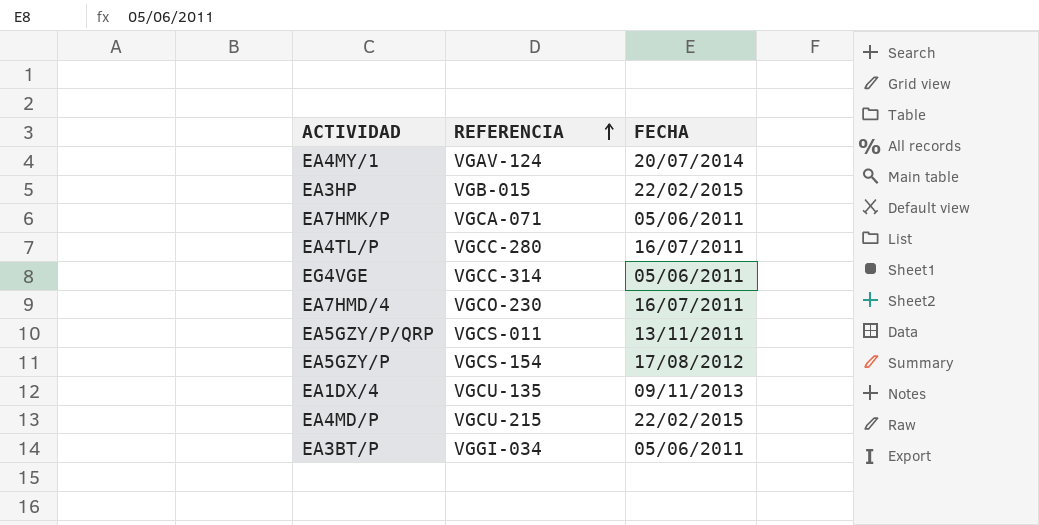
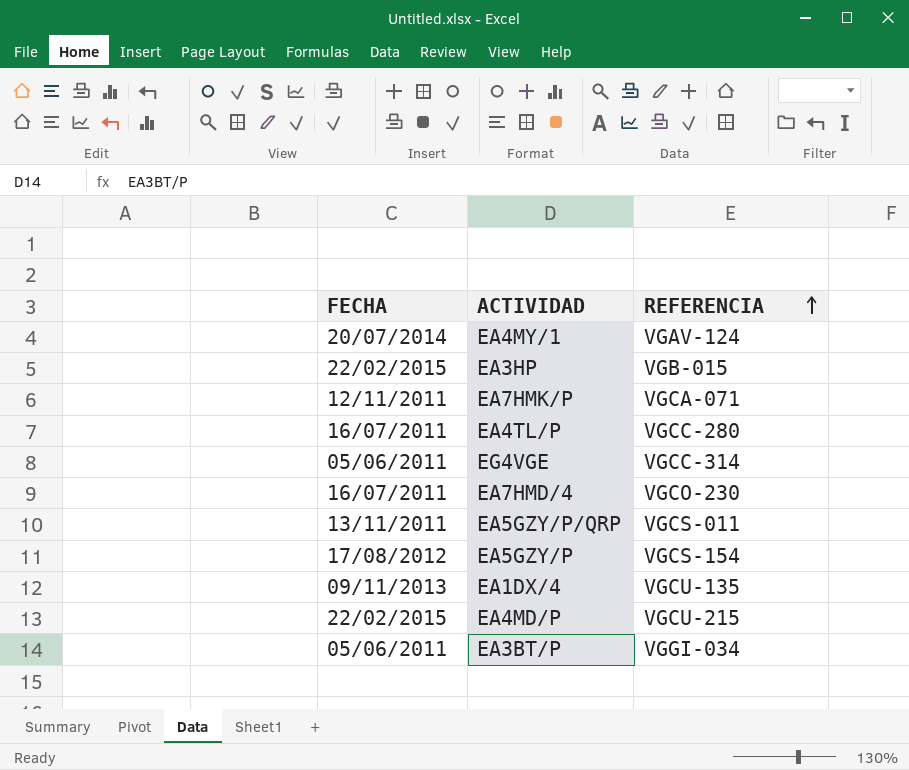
column FECHA | position: 3 -> 1
EA7HMK/P | FECHA: 05/06/2011 -> 12/11/2011

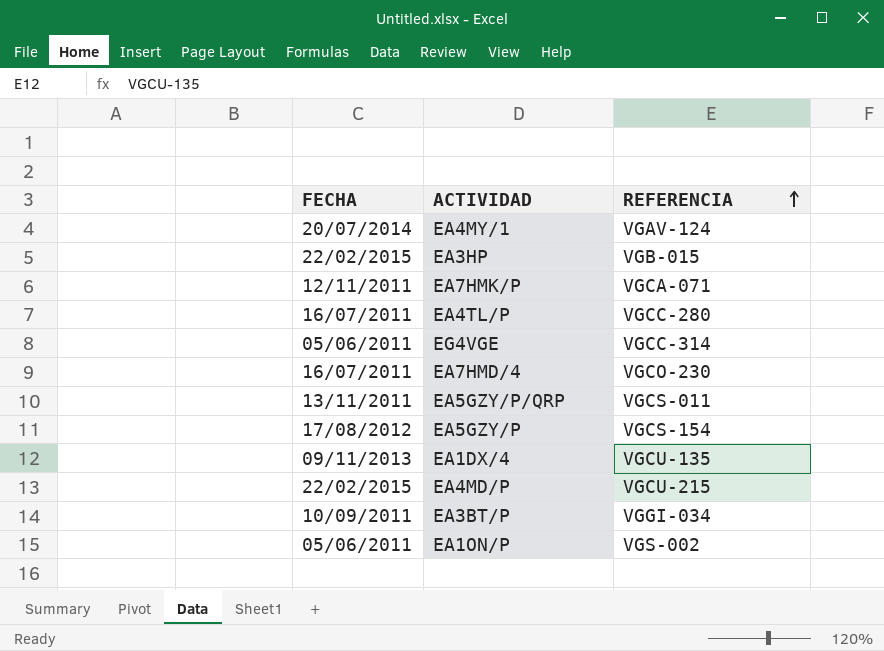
EA3BT/P | FECHA: 05/06/2011 -> 10/09/2011
row EA1ON/P: none -> 05/06/2011 | VGS-002

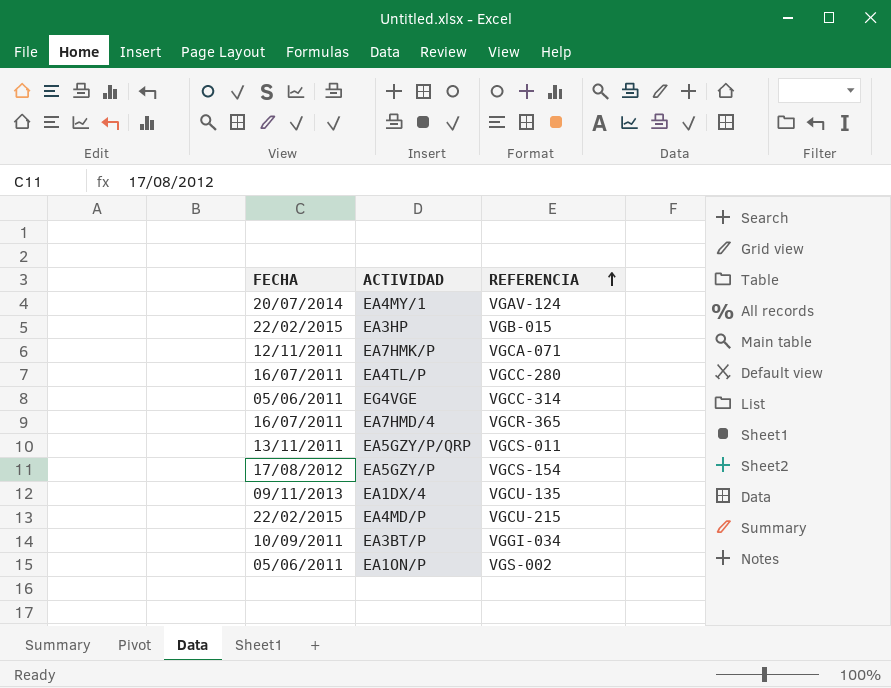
EA7HMD/4 | REFERENCIA: VGCO-230 -> VGCR-365

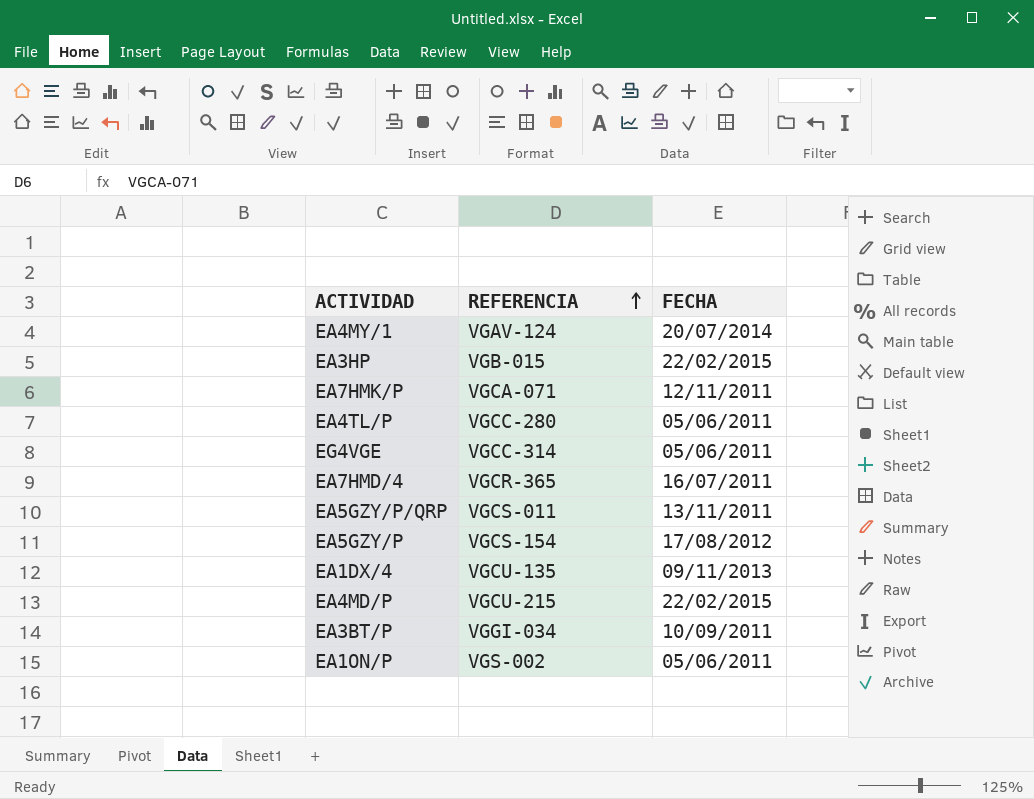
column FECHA | position: 1 -> 3
EA4TL/P | FECHA: 16/07/2011 -> 05/06/2011

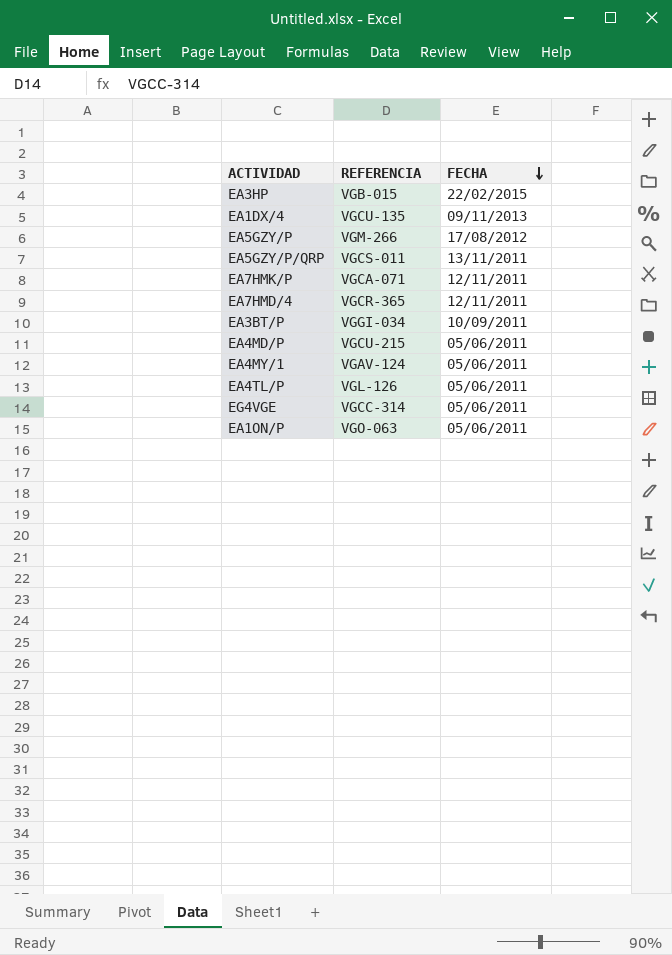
row order: REFERENCIA ascending -> FECHA descending
EA5GZY/P | REFERENCIA: VGCS-154 -> VGM-266
EA7HMD/4 | FECHA: 16/07/2011 -> 12/11/2011
EA4MD/P | FECHA: 22/02/2015 -> 05/06/2011
EA4MY/1 | FECHA: 20/07/2014 -> 05/06/2011
EA4TL/P | REFERENCIA: VGCC-280 -> VGL-126
EA1ON/P | REFERENCIA: VGS-002 -> VGO-063

